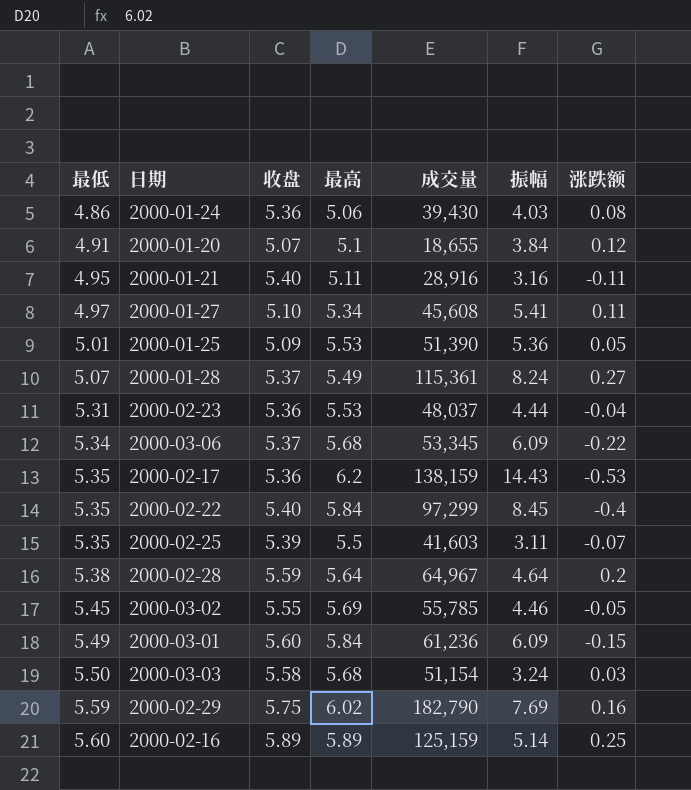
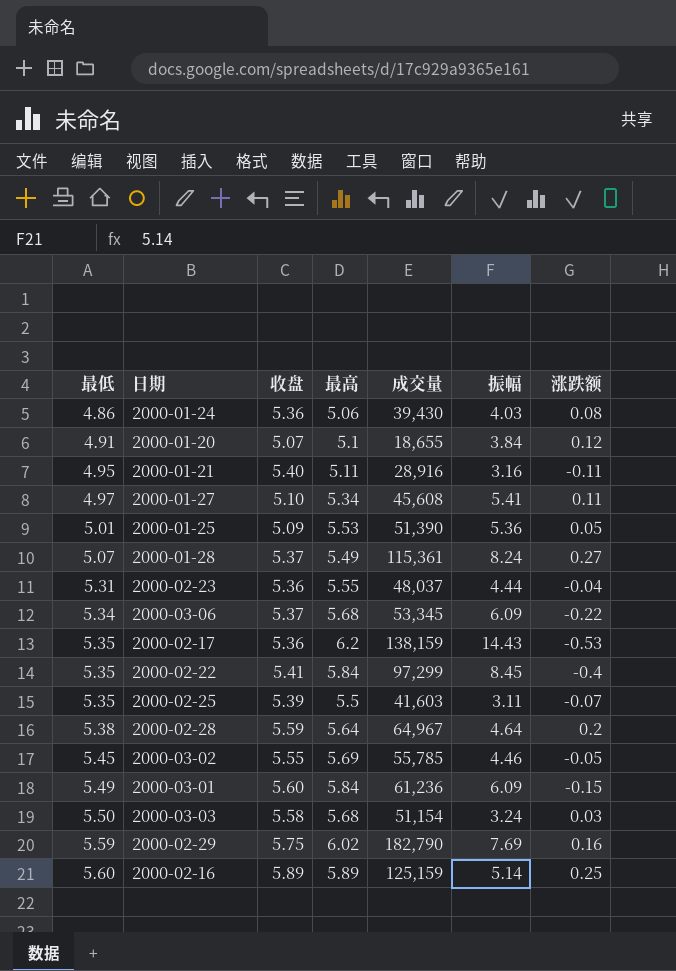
2000-02-23 | 最高: 5.53 -> 5.55
2000-02-22 | 收盘: 5.40 -> 5.41

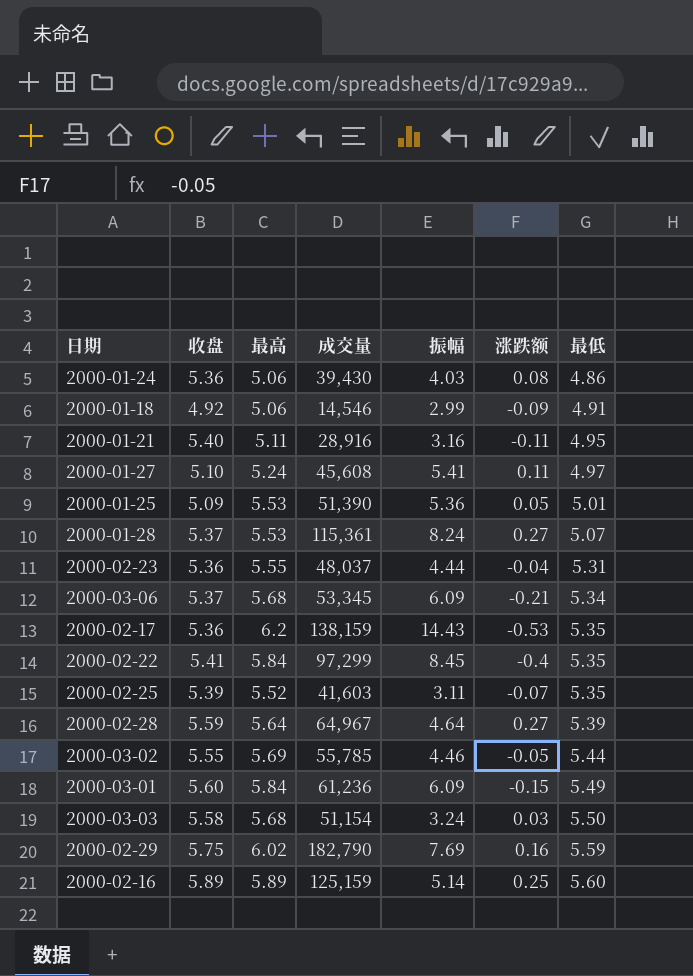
column 最低 | position: 1 -> 7
row 2000-01-20: 4.91 | 5.07 | 5.1 | 18,655 | 3.84 | 0.12 -> none
row 2000-01-18: none -> 4.92 | 5.06 | 14,546 | 2.99 | -0.09 | 4.91
2000-01-27 | 最高: 5.34 -> 5.24
2000-01-28 | 最高: 5.49 -> 5.53
2000-03-06 | 涨跌额: -0.22 -> -0.21
2000-02-25 | 最高: 5.5 -> 5.52
2000-02-28 | 涨跌额: 0.2 -> 0.27
2000-02-28 | 最低: 5.38 -> 5.39
2000-03-02 | 最低: 5.45 -> 5.44

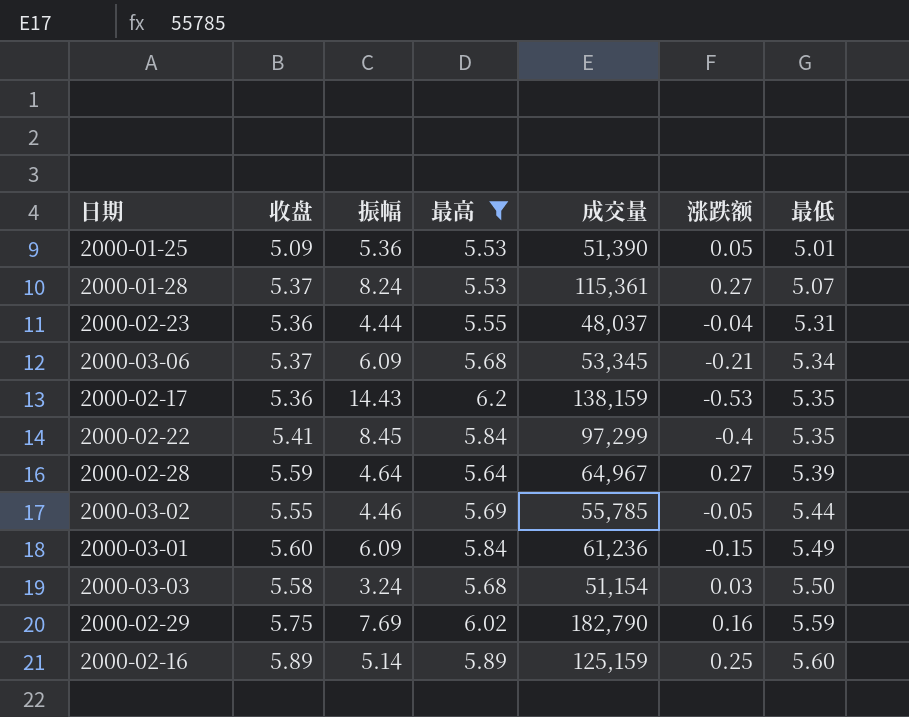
filter: none -> 最高 >= 5.53
column 振幅 | position: 5 -> 3

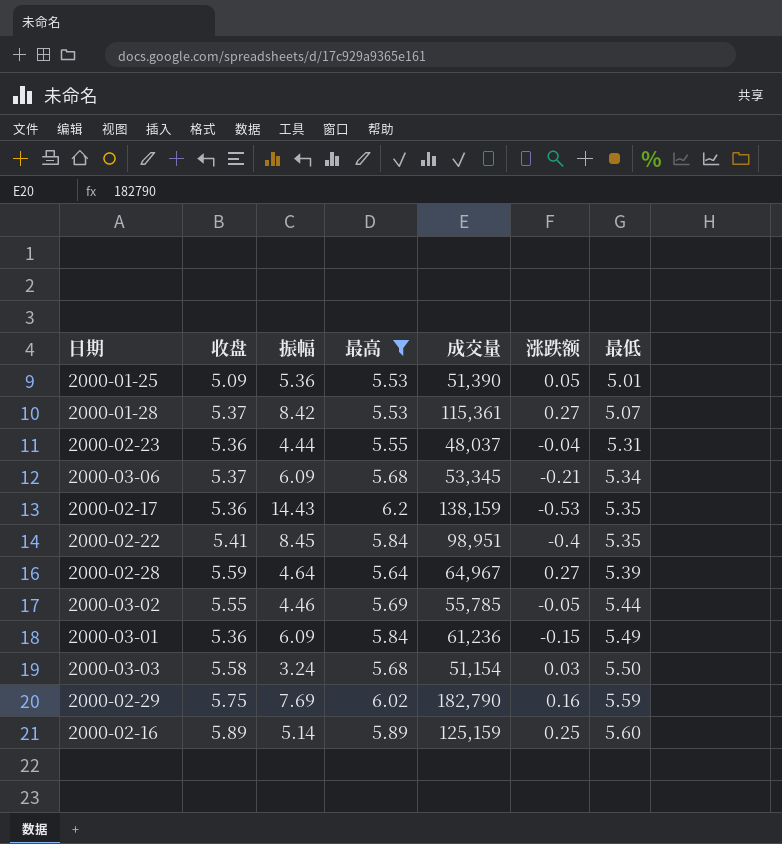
2000-01-28 | 振幅: 8.24 -> 8.42
2000-02-22 | 成交量: 97,299 -> 98,951
2000-03-01 | 收盘: 5.60 -> 5.36

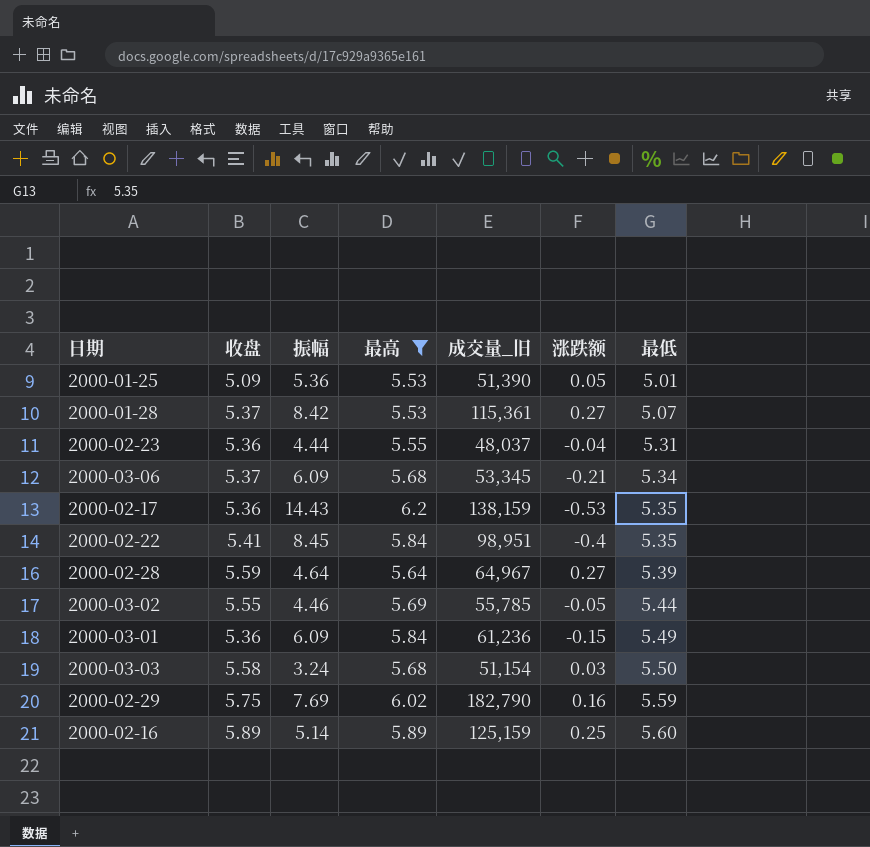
column name: 成交量 -> 成交量_旧

